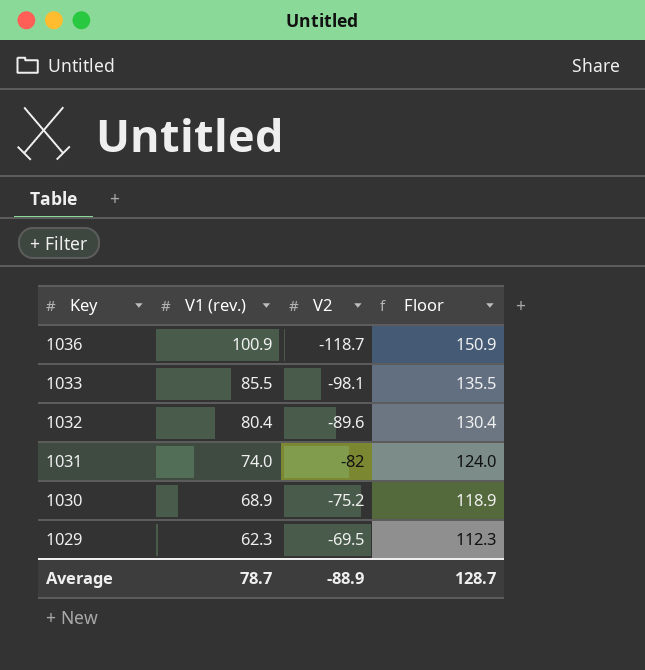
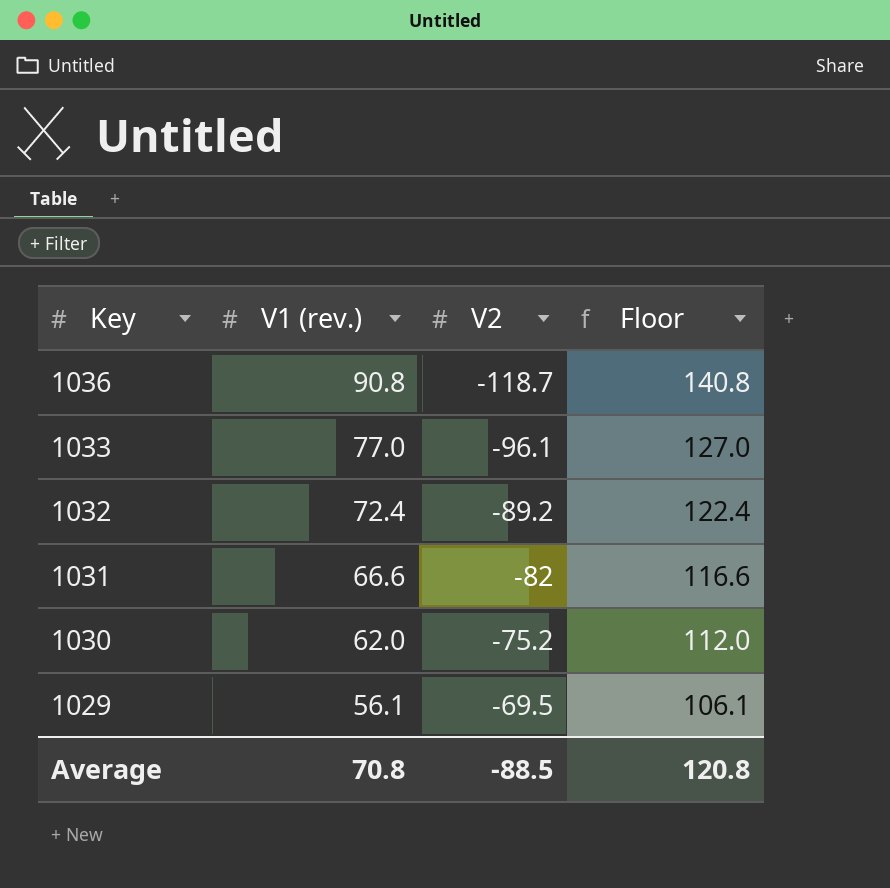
1036 | V1 (rev.): 100.9 -> 90.8
1036 | Floor: 150.9 -> 140.8
1033 | V1 (rev.): 85.5 -> 77.0
1033 | V2: -98.1 -> -96.1
1033 | Floor: 135.5 -> 127.0
1032 | V1 (rev.): 80.4 -> 72.4
1032 | V2: -89.6 -> -89.2
1032 | Floor: 130.4 -> 122.4
1031 | V1 (rev.): 74.0 -> 66.6
1031 | Floor: 124.0 -> 116.6
1030 | V1 (rev.): 68.9 -> 62.0
1030 | Floor: 118.9 -> 112.0
1029 | V1 (rev.): 62.3 -> 56.1
1029 | Floor: 112.3 -> 106.1
Average | V1 (rev.): 78.7 -> 70.8
Average | V2: -88.9 -> -88.5
Average | Floor: 128.7 -> 120.8

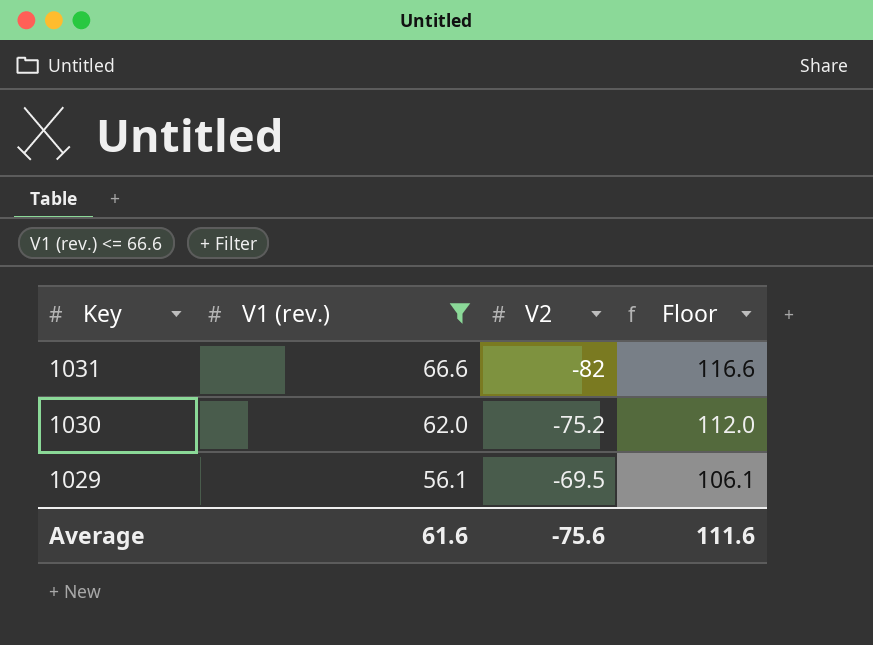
filter: none -> V1 (rev.) <= 66.6
Average | V1 (rev.): 70.8 -> 61.6
Average | V2: -88.5 -> -75.6
Average | Floor: 120.8 -> 111.6

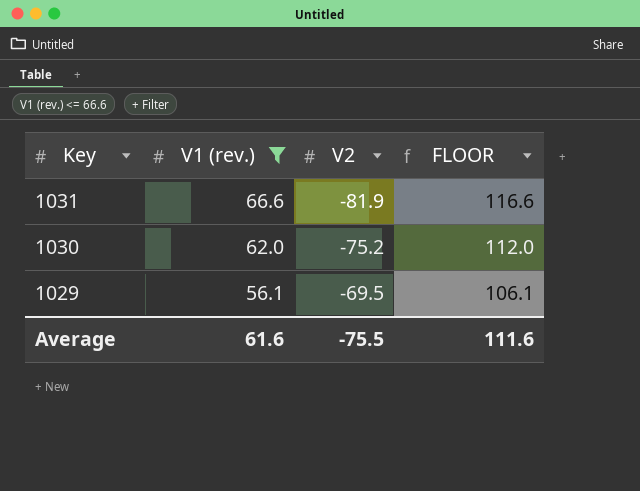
column name: Floor -> FLOOR
1031 | V2: -82 -> -81.9
Average | V2: -75.6 -> -75.5

